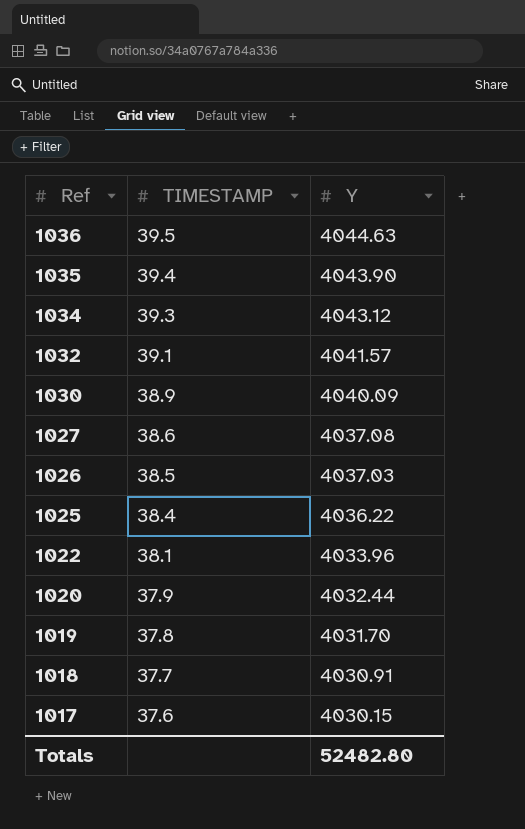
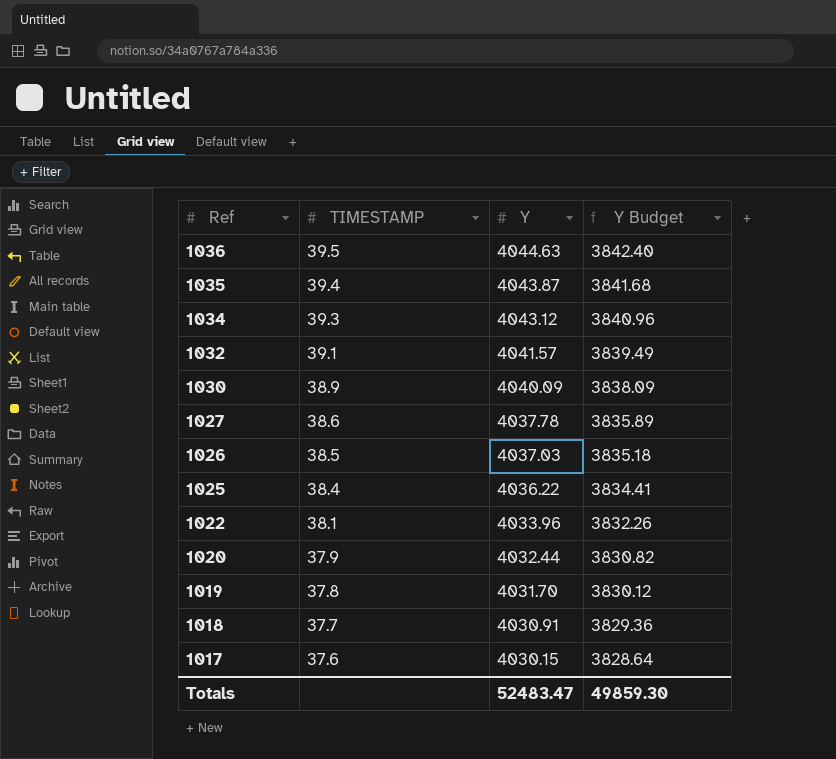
column Y Budget | formula: none -> [Y] * 0.95
1035 | Y: 4043.90 -> 4043.87
1027 | Y: 4037.08 -> 4037.78
Totals | Y: 52482.80 -> 52483.47

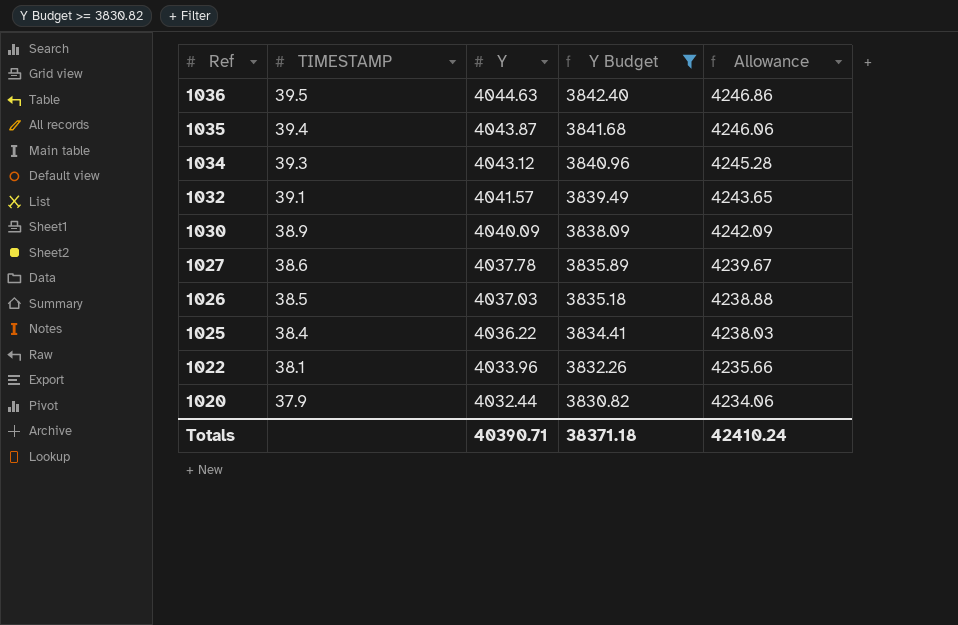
filter: none -> Y Budget >= 3830.82
column Allowance | formula: none -> [Y] * 1.05
Totals | Y: 52483.47 -> 40390.71
Totals | Y Budget: 49859.30 -> 38371.18

